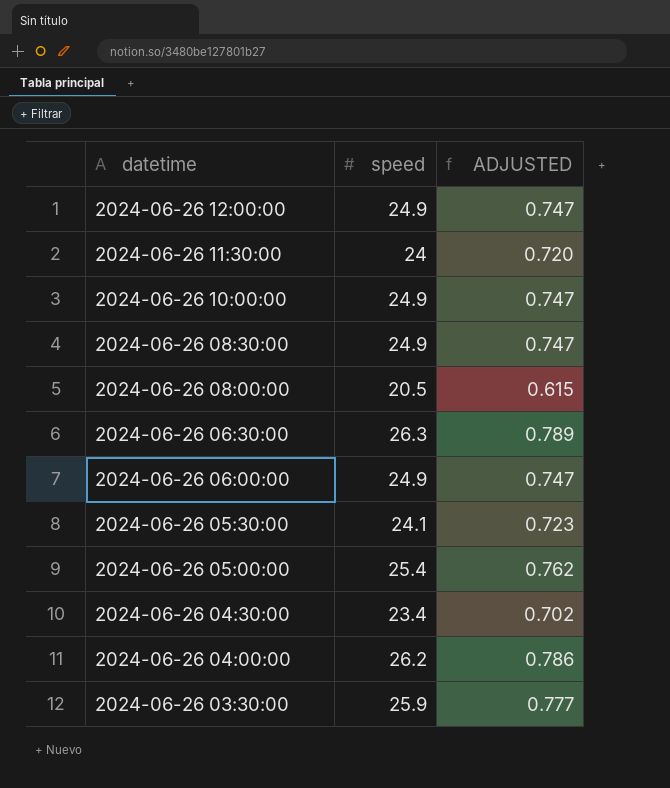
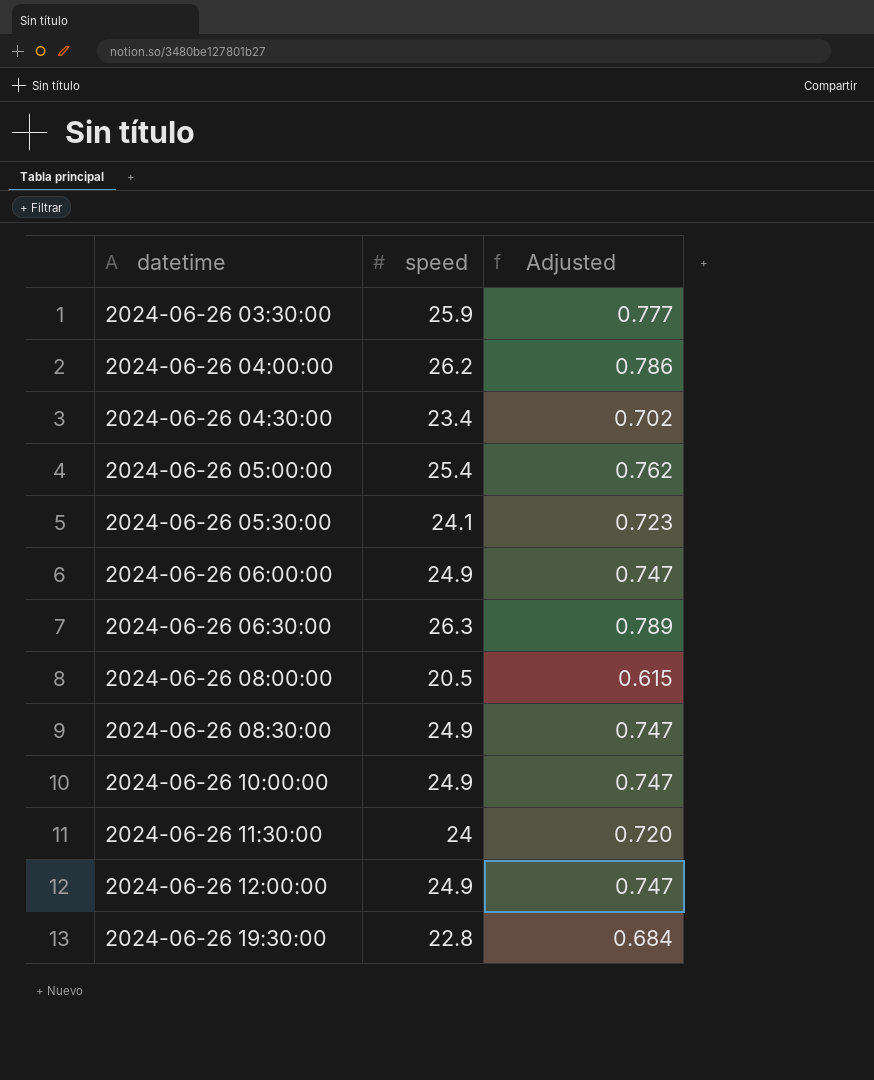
row order: datetime descending -> datetime ascending
column name: ADJUSTED -> Adjusted
row 2024-06-26 19:30:00: none -> 22.8 | 0.684

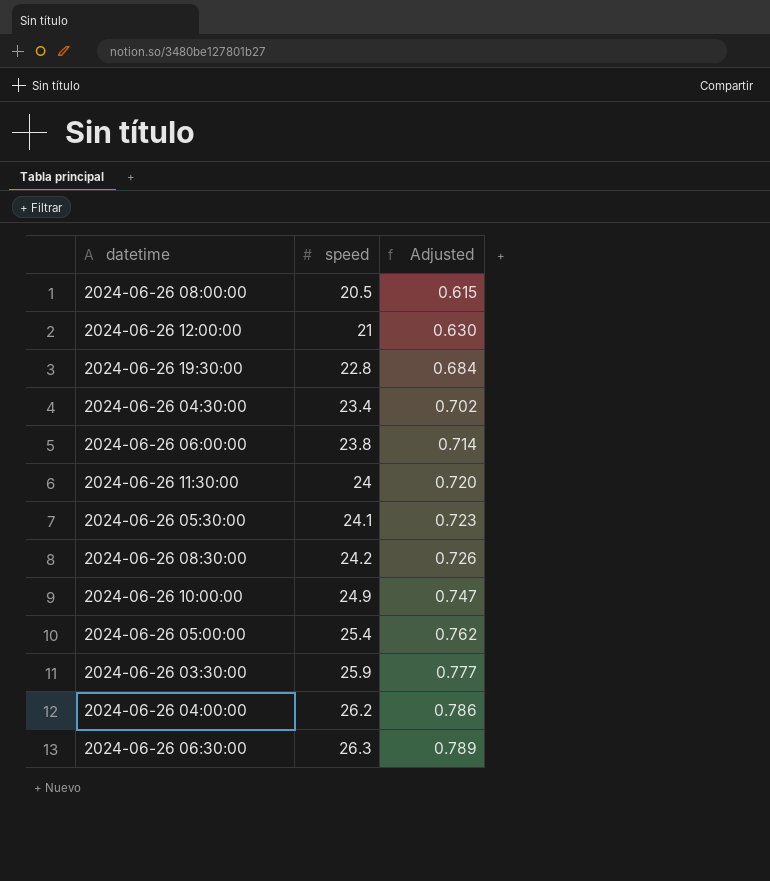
row order: datetime ascending -> speed ascending
2024-06-26 12:00:00 | speed: 24.9 -> 21
2024-06-26 12:00:00 | Adjusted: 0.747 -> 0.630
2024-06-26 06:00:00 | speed: 24.9 -> 23.8
2024-06-26 06:00:00 | Adjusted: 0.747 -> 0.714
2024-06-26 08:30:00 | speed: 24.9 -> 24.2
2024-06-26 08:30:00 | Adjusted: 0.747 -> 0.726

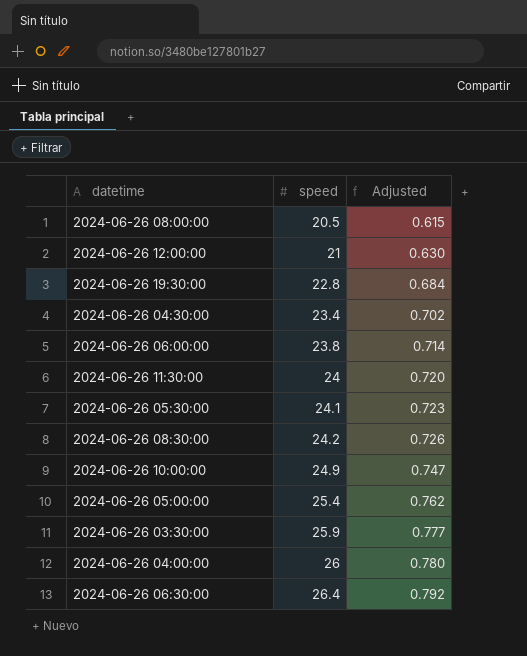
2024-06-26 04:00:00 | speed: 26.2 -> 26
2024-06-26 04:00:00 | Adjusted: 0.786 -> 0.780
2024-06-26 06:30:00 | speed: 26.3 -> 26.4
2024-06-26 06:30:00 | Adjusted: 0.789 -> 0.792

